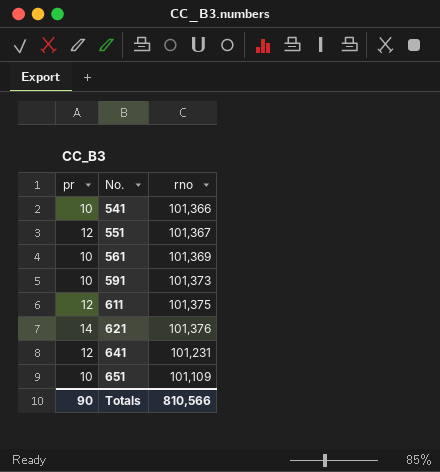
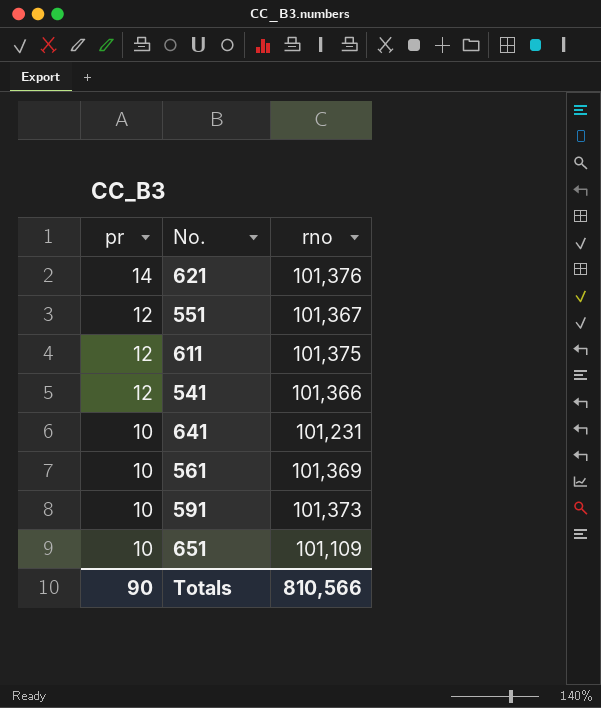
row order: No. ascending -> pr descending
541 | pr: 10 -> 12
641 | pr: 12 -> 10

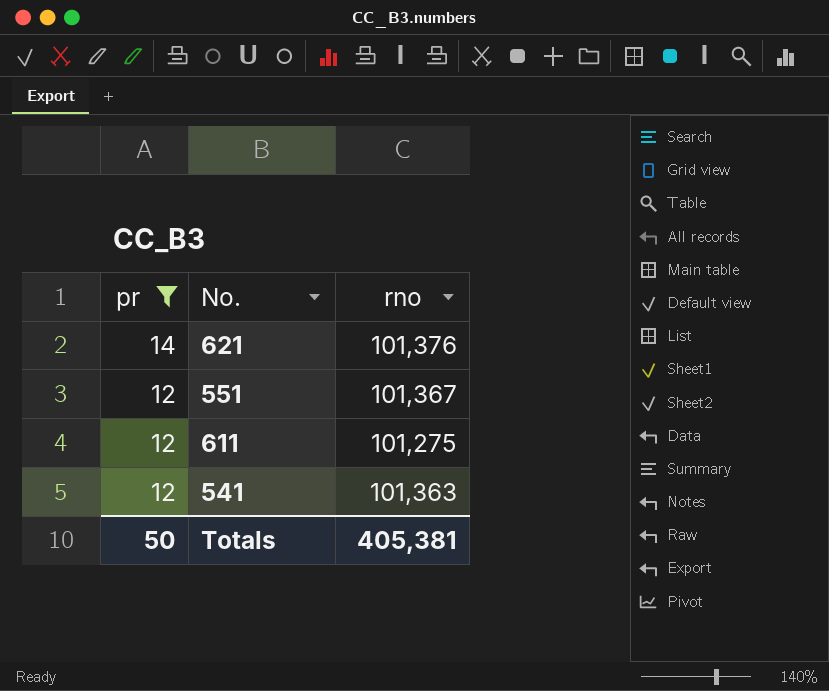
filter: none -> pr != 10
611 | rno: 101,375 -> 101,275
541 | rno: 101,366 -> 101,363
Totals | pr: 90 -> 50
Totals | rno: 810,566 -> 405,381

